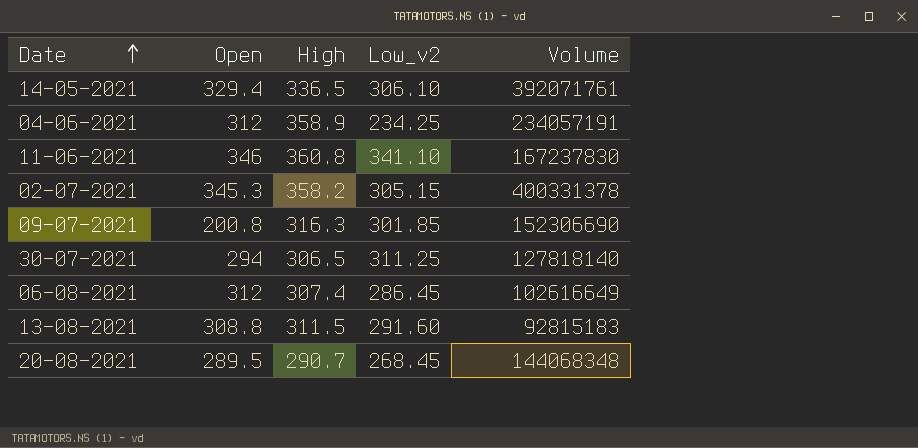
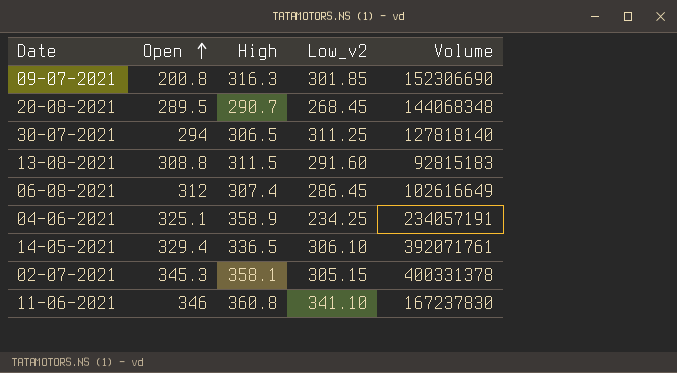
row order: Date ascending -> Open ascending
04-06-2021 | Open: 312 -> 325.1
02-07-2021 | High: 358.2 -> 358.1

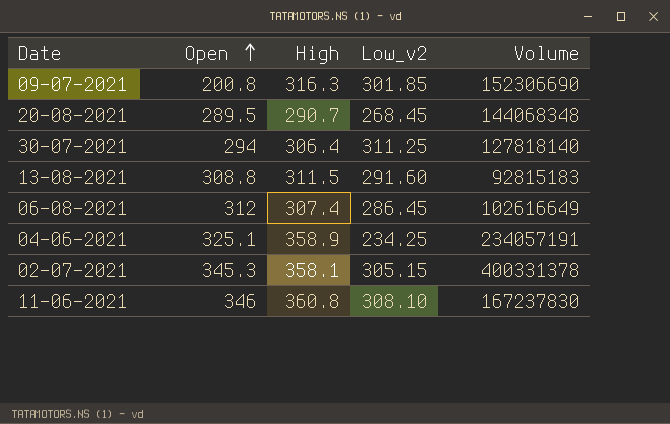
row 14-05-2021: 329.4 | 336.5 | 306.10 | 392071761 -> none
30-07-2021 | High: 306.5 -> 306.4
11-06-2021 | Low_v2: 341.10 -> 308.10

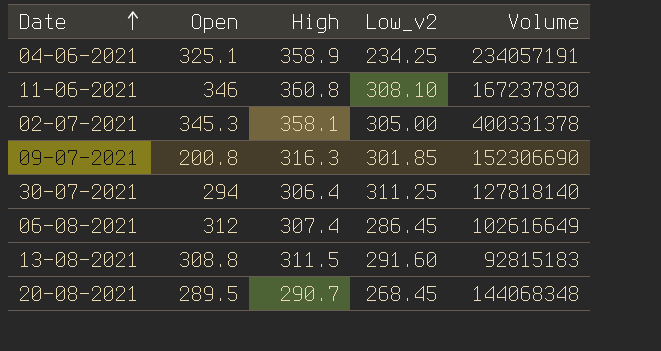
row order: Open ascending -> Date ascending
02-07-2021 | Low_v2: 305.15 -> 305.00

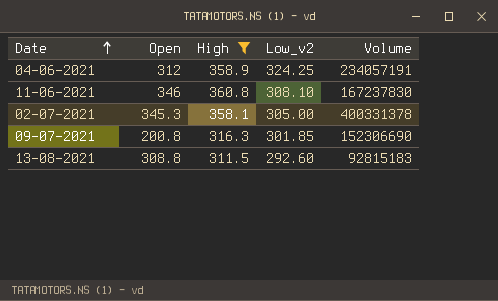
filter: none -> High >= 311.5
04-06-2021 | Open: 325.1 -> 312
04-06-2021 | Low_v2: 234.25 -> 324.25
13-08-2021 | Low_v2: 291.60 -> 292.60

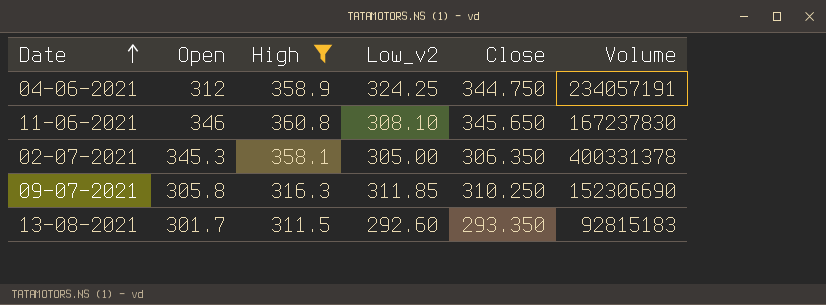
column Close | position: none -> 5
09-07-2021 | Open: 200.8 -> 305.8
09-07-2021 | Low_v2: 301.85 -> 311.85
13-08-2021 | Open: 308.8 -> 301.7

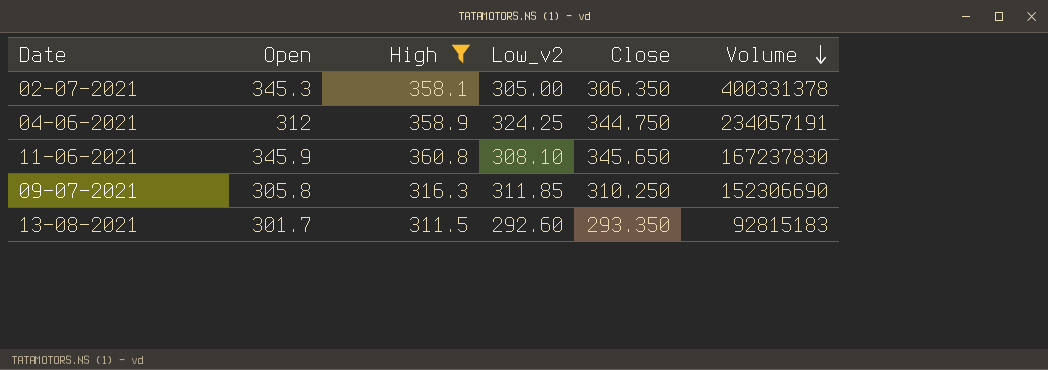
row order: Date ascending -> Volume descending
11-06-2021 | Open: 346 -> 345.9

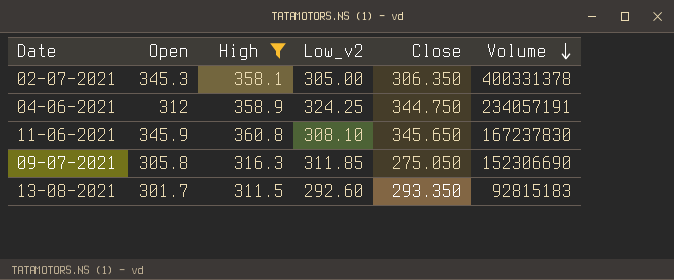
09-07-2021 | Close: 310.250 -> 275.050

